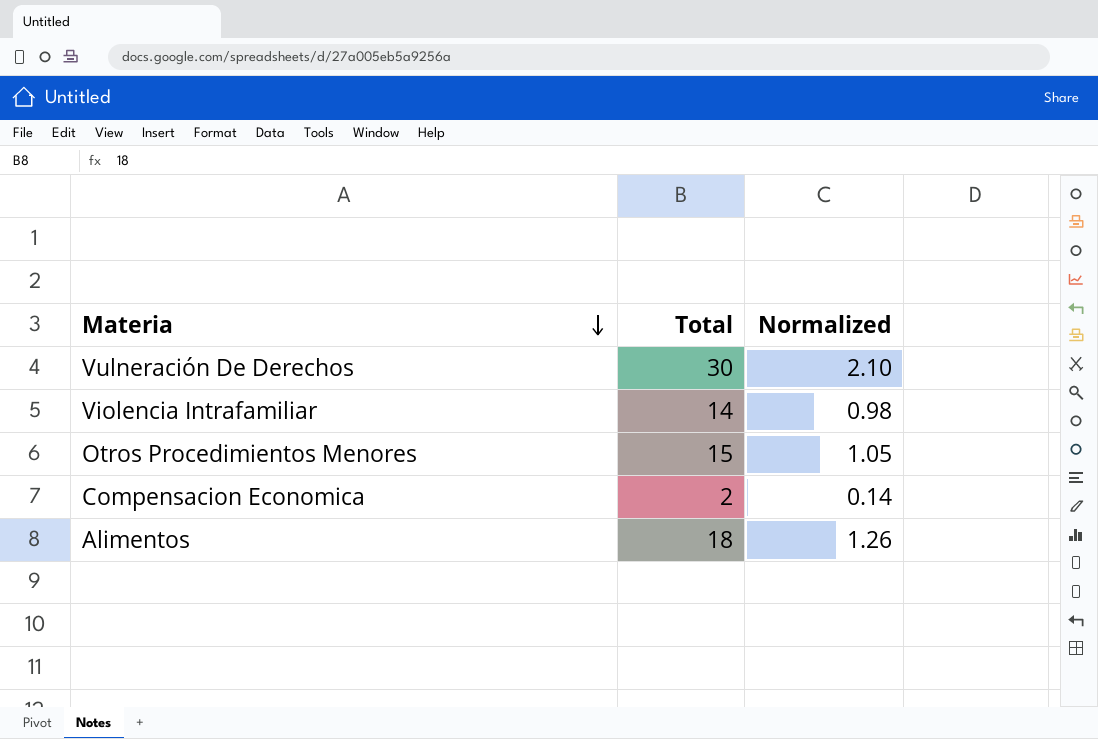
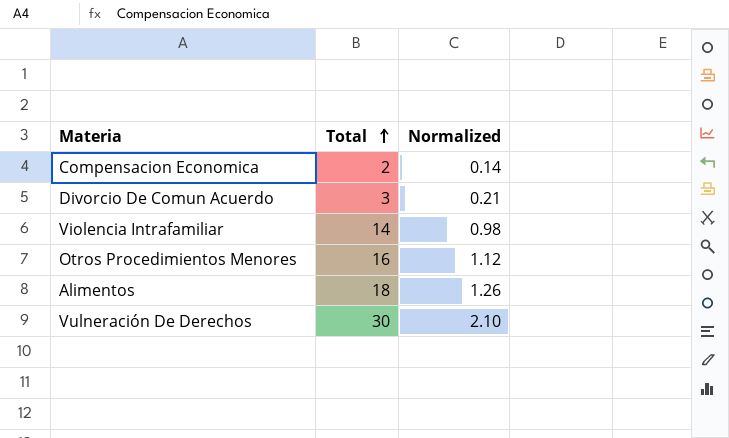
row order: Materia descending -> Total ascending
row Divorcio De Comun Acuerdo: none -> 3 | 0.21
Otros Procedimientos Menores | Total: 15 -> 16
Otros Procedimientos Menores | Normalized: 1.05 -> 1.12

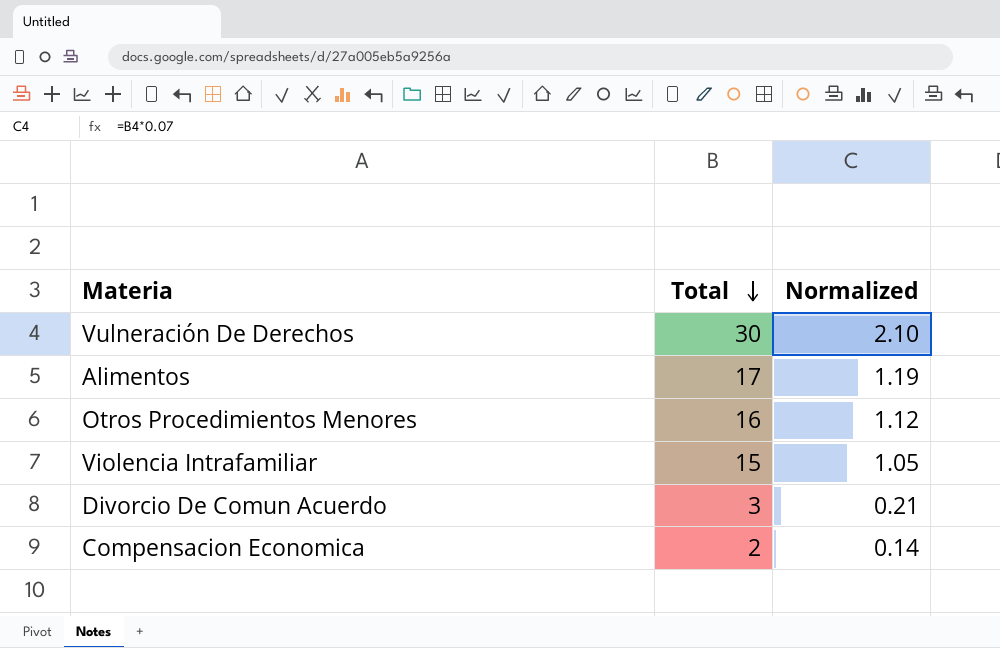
row order: Total ascending -> Total descending
Alimentos | Total: 18 -> 17
Alimentos | Normalized: 1.26 -> 1.19
Violencia Intrafamiliar | Total: 14 -> 15
Violencia Intrafamiliar | Normalized: 0.98 -> 1.05

